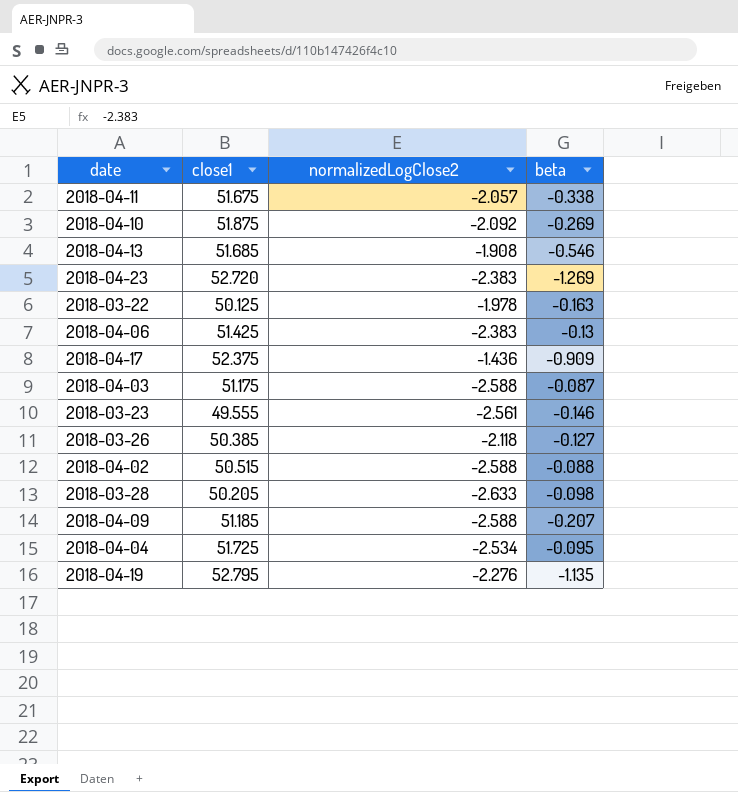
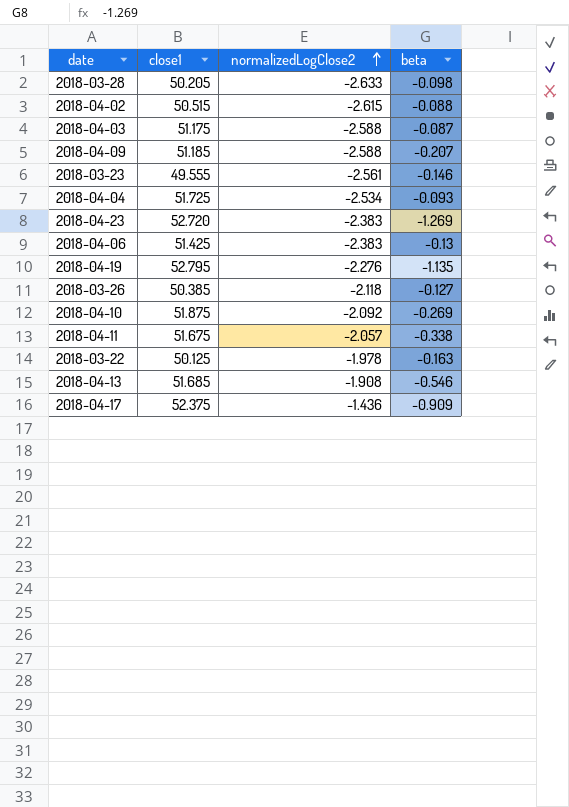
row order: none -> normalizedLogClose2 ascending
2018-04-02 | normalizedLogClose2: -2.588 -> -2.615
2018-04-04 | beta: -0.095 -> -0.093

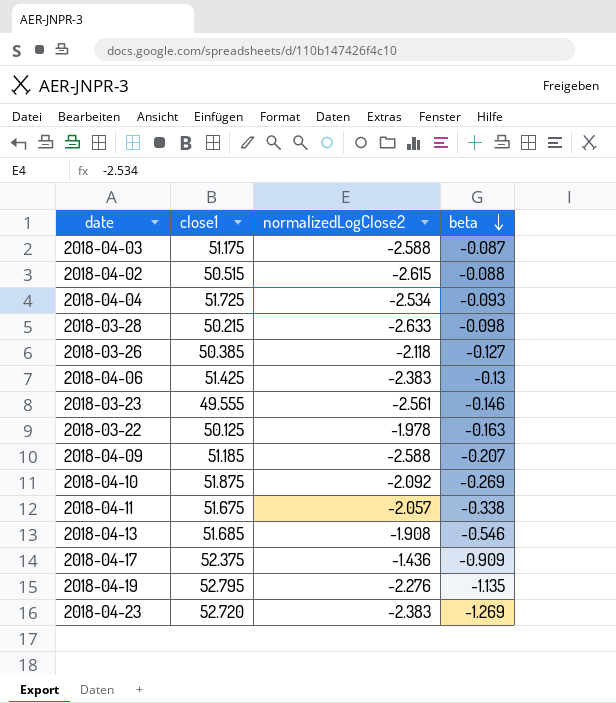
row order: normalizedLogClose2 ascending -> beta descending
2018-03-28 | close1: 50.205 -> 50.215

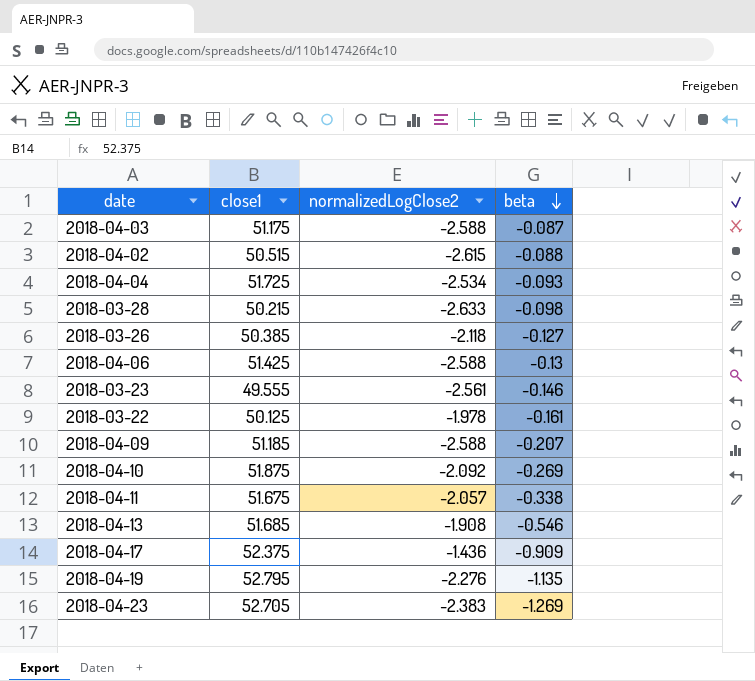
2018-04-06 | normalizedLogClose2: -2.383 -> -2.588
2018-03-22 | beta: -0.163 -> -0.161
2018-04-23 | close1: 52.720 -> 52.705

